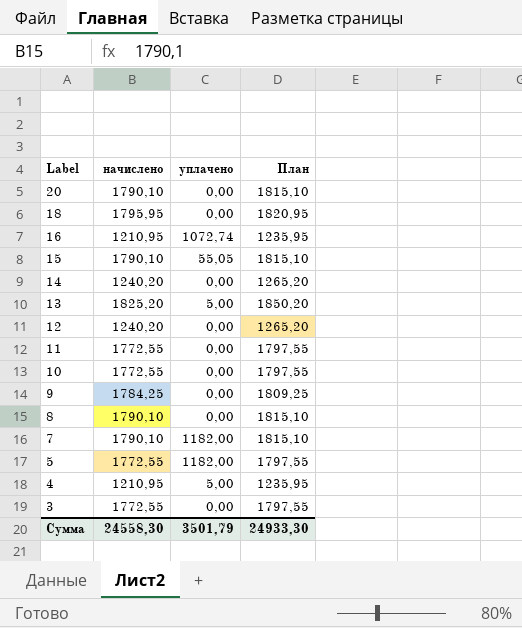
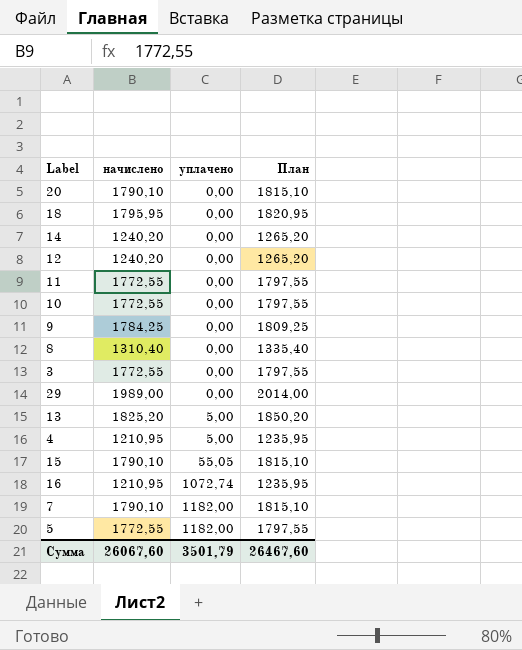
row order: Label descending -> уплачено ascending
8 | начислено: 1790,10 -> 1310,40
8 | План: 1815,10 -> 1335,40
row 29: none -> 1989,00 | 0,00 | 2014,00
Сумма | начислено: 24558,30 -> 26067,60
Сумма | План: 24933,30 -> 26467,60

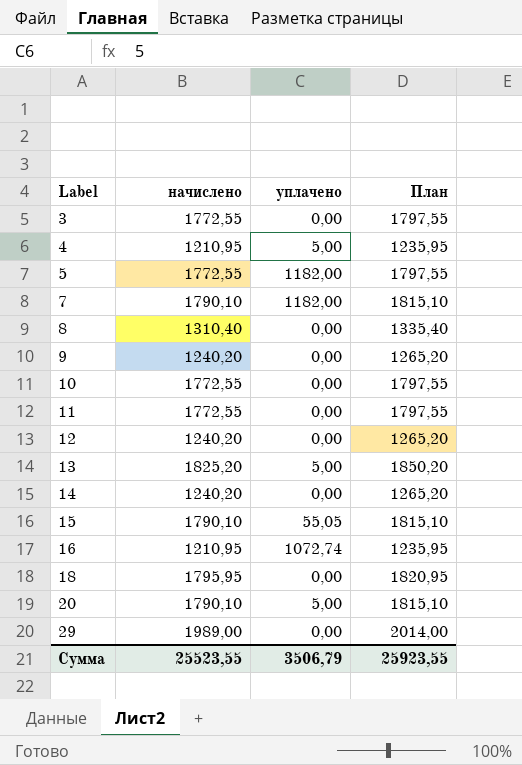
row order: уплачено ascending -> Label ascending
9 | начислено: 1784,25 -> 1240,20
9 | План: 1809,25 -> 1265,20
20 | уплачено: 0,00 -> 5,00
Сумма | начислено: 26067,60 -> 25523,55
Сумма | уплачено: 3501,79 -> 3506,79
Сумма | План: 26467,60 -> 25923,55

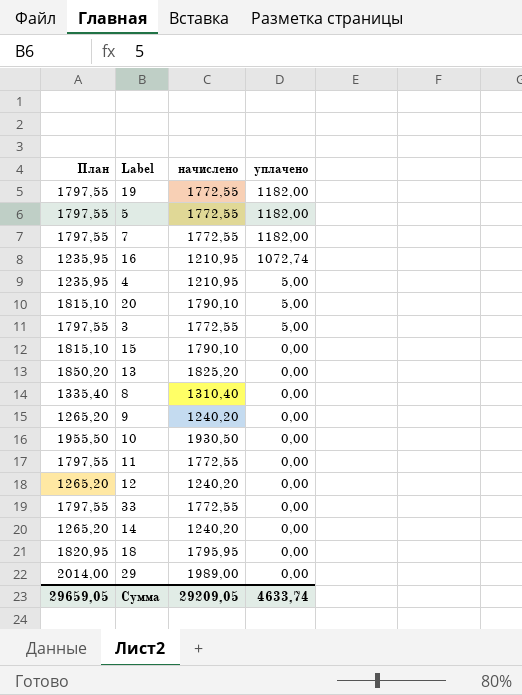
row order: Label ascending -> уплачено descending
column План | position: 4 -> 1
row 19: none -> 1797,55 | 1772,55 | 1182,00
7 | План: 1815,10 -> 1797,55
7 | начислено: 1790,10 -> 1772,55
3 | уплачено: 0,00 -> 5,00
15 | уплачено: 55,05 -> 0,00
13 | уплачено: 5,00 -> 0,00
10 | План: 1797,55 -> 1955,50
10 | начислено: 1772,55 -> 1930,50
row 33: none -> 1797,55 | 1772,55 | 0,00
Сумма | План: 25923,55 -> 29659,05
Сумма | начислено: 25523,55 -> 29209,05
Сумма | уплачено: 3506,79 -> 4633,74

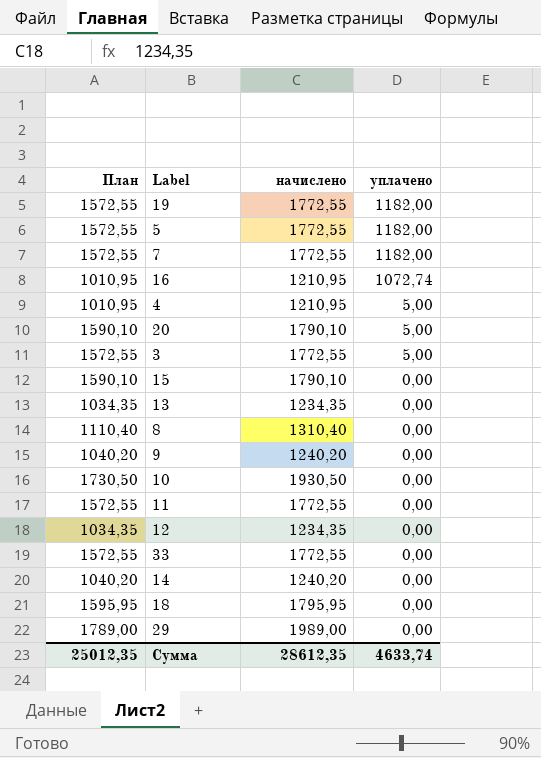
column План | formula: [начислено] + 25 -> [начислено] - 200
13 | начислено: 1825,20 -> 1234,35
12 | начислено: 1240,20 -> 1234,35
Сумма | План: 29659,05 -> 25012,35
Сумма | начислено: 29209,05 -> 28612,35

